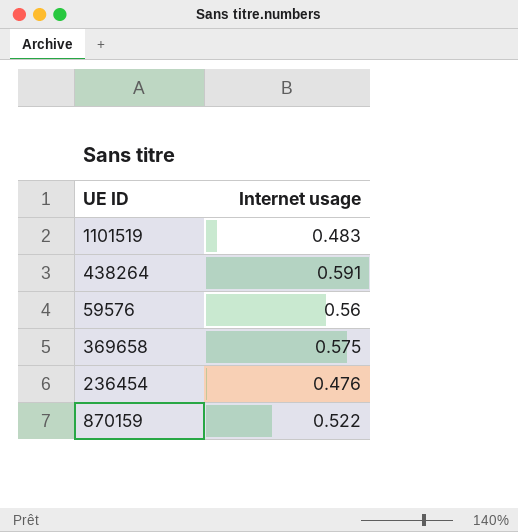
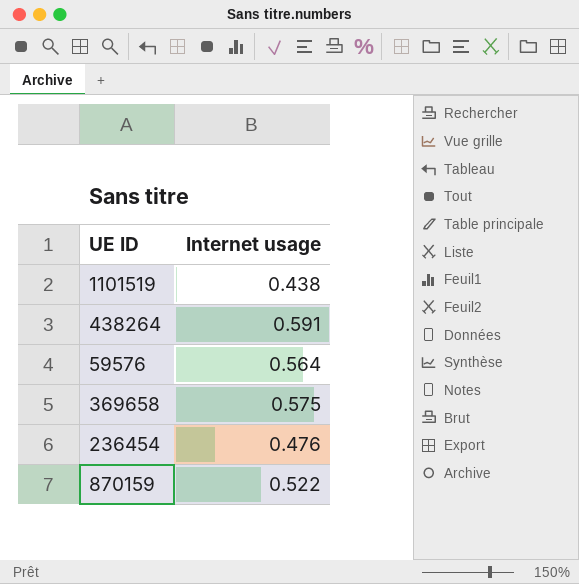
1101519 | Internet usage: 0.483 -> 0.438
59576 | Internet usage: 0.56 -> 0.564

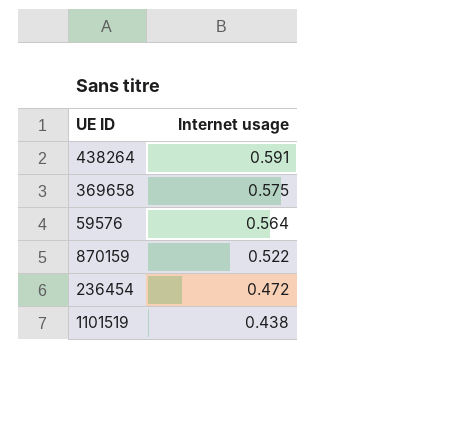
row order: none -> Internet usage descending
236454 | Internet usage: 0.476 -> 0.472

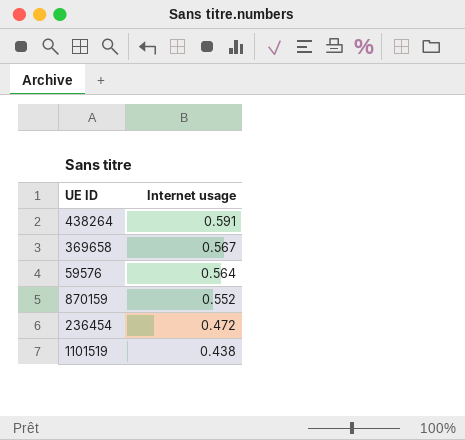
369658 | Internet usage: 0.575 -> 0.567
870159 | Internet usage: 0.522 -> 0.552

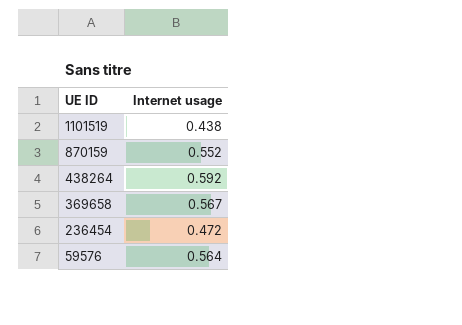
row order: Internet usage descending -> UE ID descending
438264 | Internet usage: 0.591 -> 0.592

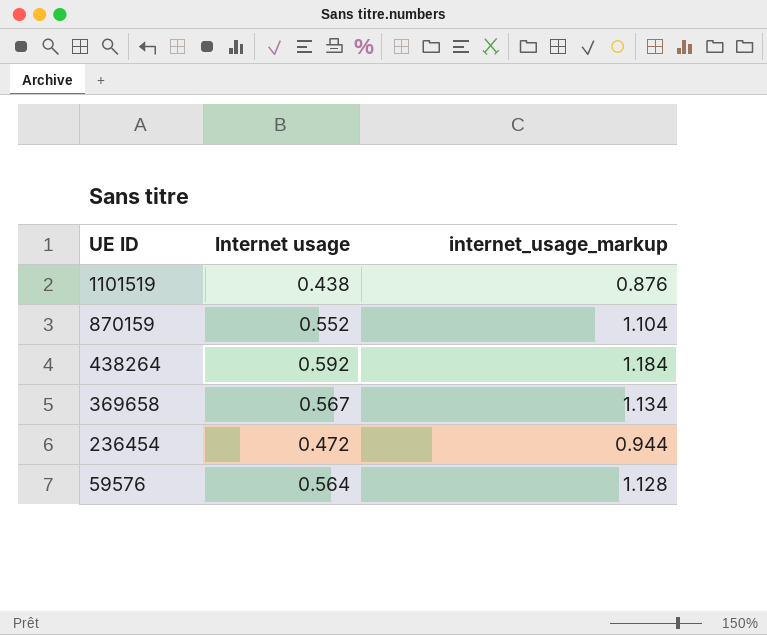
column internet_usage_markup | formula: none -> [Internet usage] * 2

